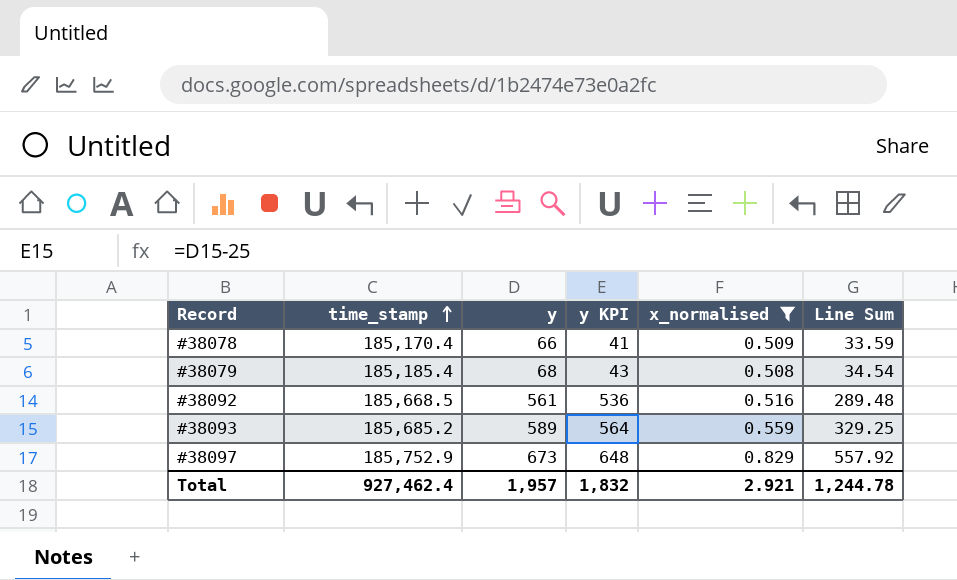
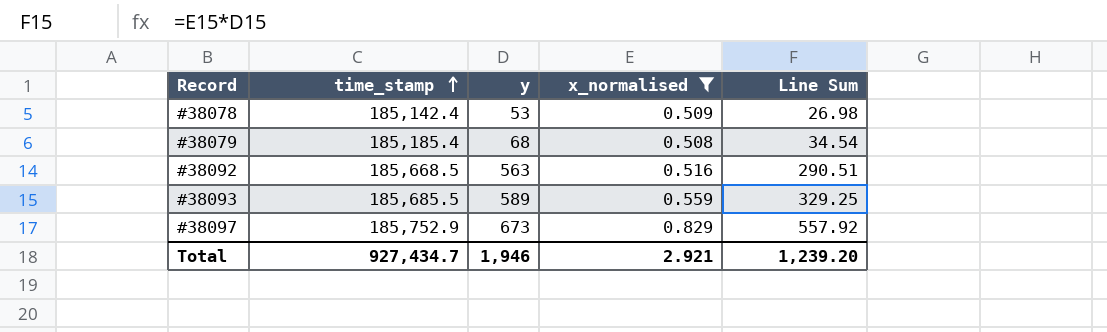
column y KPI | formula: [y] - 25 -> none
#38078 | time_stamp: 185,170.4 -> 185,142.4
#38078 | y: 66 -> 53
#38078 | Line Sum: 33.59 -> 26.98
#38092 | y: 561 -> 563
#38092 | Line Sum: 289.48 -> 290.51
#38093 | time_stamp: 185,685.2 -> 185,685.5
Total | time_stamp: 927,462.4 -> 927,434.7
Total | y: 1,957 -> 1,946
Total | Line Sum: 1,244.78 -> 1,239.20

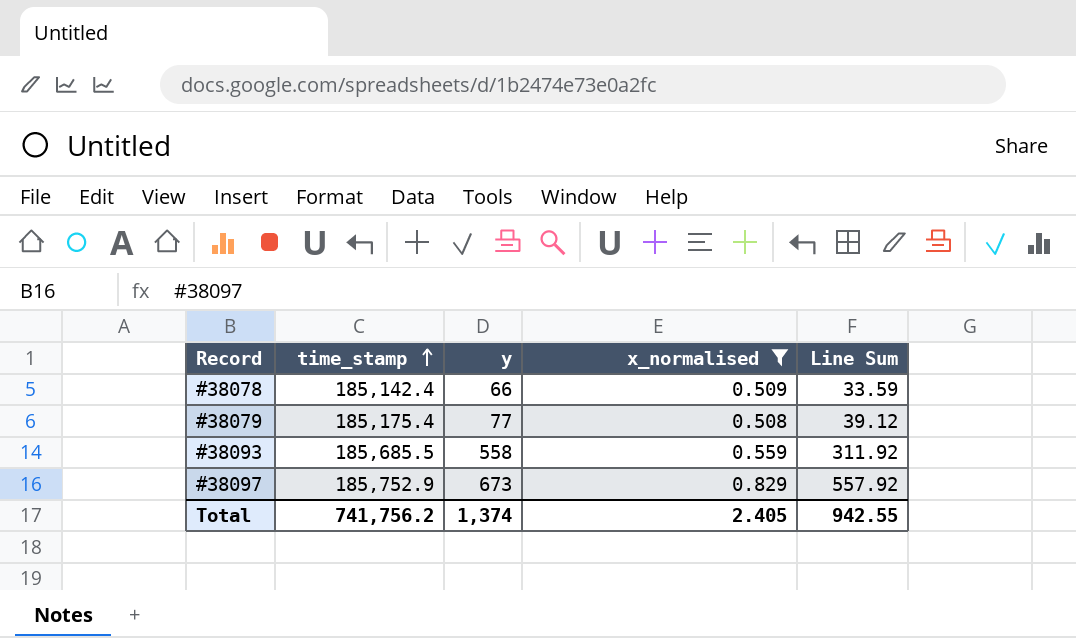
row #38092: 185,668.5 | 563 | 0.516 | 290.51 -> none
#38078 | y: 53 -> 66
#38078 | Line Sum: 26.98 -> 33.59
#38079 | time_stamp: 185,185.4 -> 185,175.4
#38079 | y: 68 -> 77
#38079 | Line Sum: 34.54 -> 39.12
#38093 | y: 589 -> 558
#38093 | Line Sum: 329.25 -> 311.92
Total | time_stamp: 927,434.7 -> 741,756.2
Total | y: 1,946 -> 1,374
Total | x_normalised: 2.921 -> 2.405
Total | Line Sum: 1,239.20 -> 942.55

